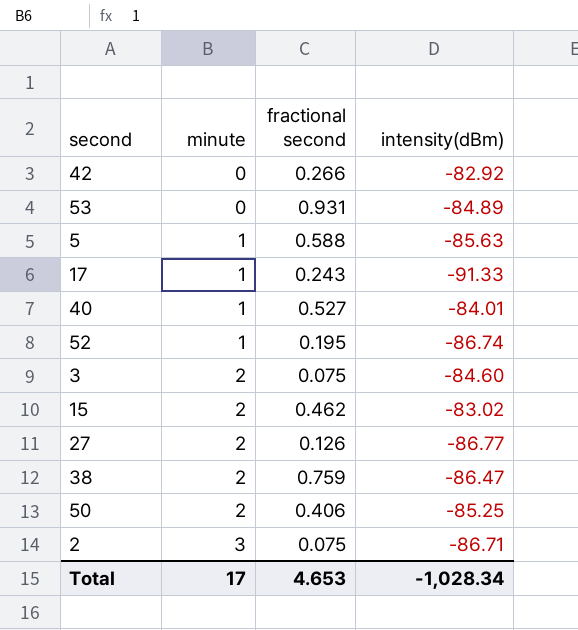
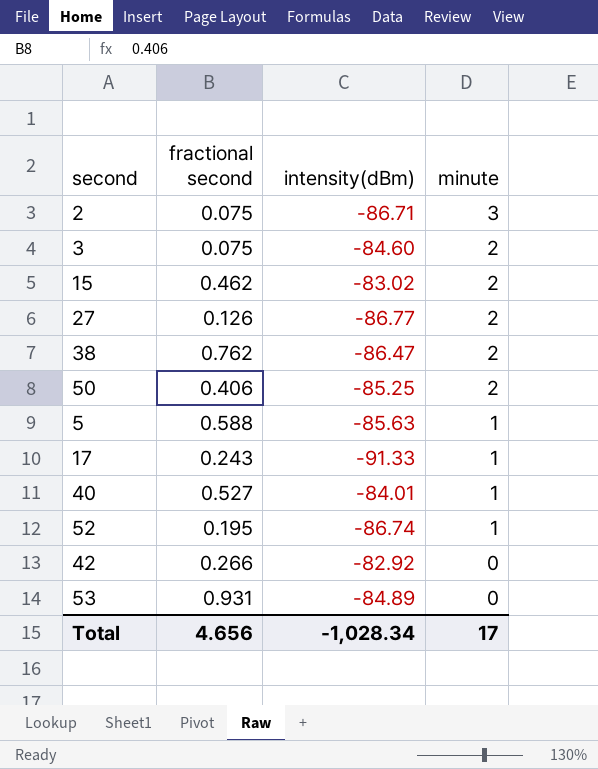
row order: minute ascending -> minute descending
column minute | position: 2 -> 4
38 | fractional second: 0.759 -> 0.762
Total | fractional second: 4.653 -> 4.656

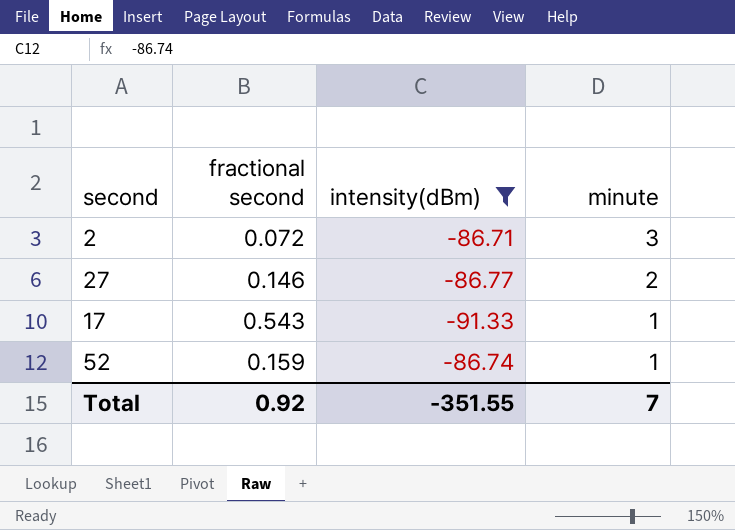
filter: none -> intensity(dBm) <= -86.71
2 | fractional second: 0.075 -> 0.072
27 | fractional second: 0.126 -> 0.146
17 | fractional second: 0.243 -> 0.543
52 | fractional second: 0.195 -> 0.159
Total | fractional second: 4.656 -> 0.92
Total | intensity(dBm): -1,028.34 -> -351.55
Total | minute: 17 -> 7

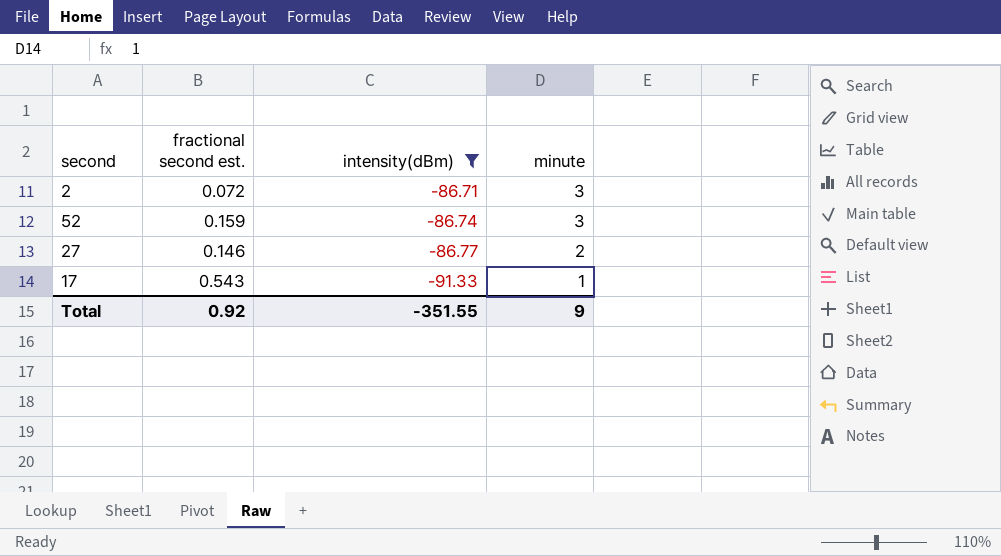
row order: minute descending -> intensity(dBm) descending
column name: fractional second -> fractional second est.
52 | minute: 1 -> 3
Total | minute: 7 -> 9

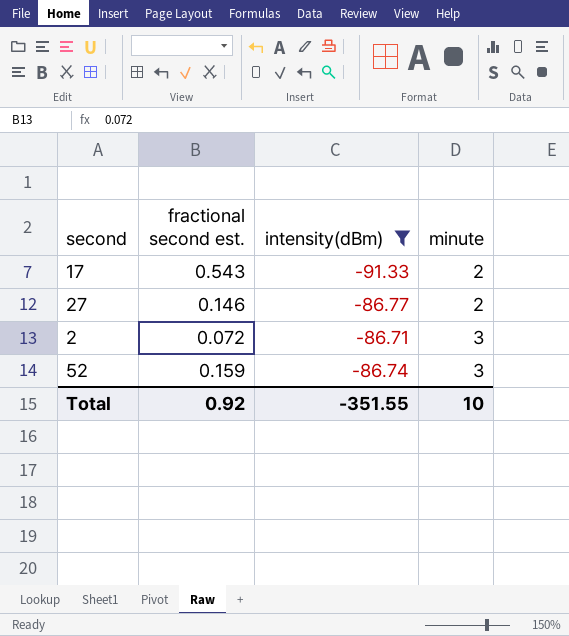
row order: intensity(dBm) descending -> minute ascending
17 | minute: 1 -> 2
Total | minute: 9 -> 10

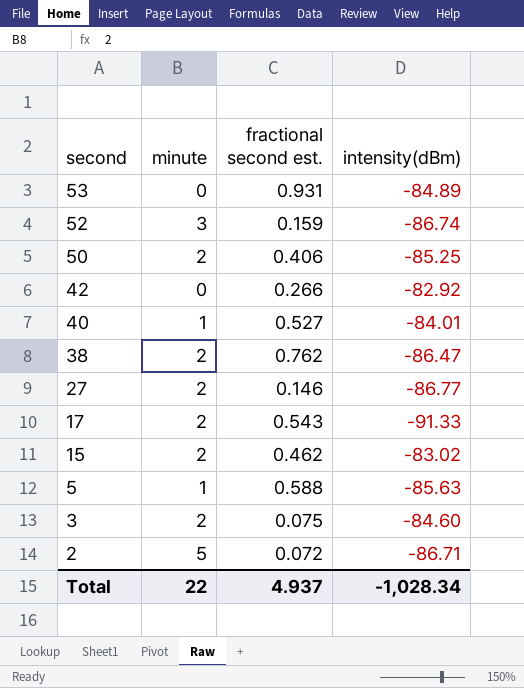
filter: intensity(dBm) <= -86.71 -> none
row order: minute ascending -> second descending
column minute | position: 4 -> 2
2 | minute: 3 -> 5
Total | minute: 10 -> 22
Total | fractional second est.: 0.92 -> 4.937
Total | intensity(dBm): -351.55 -> -1,028.34

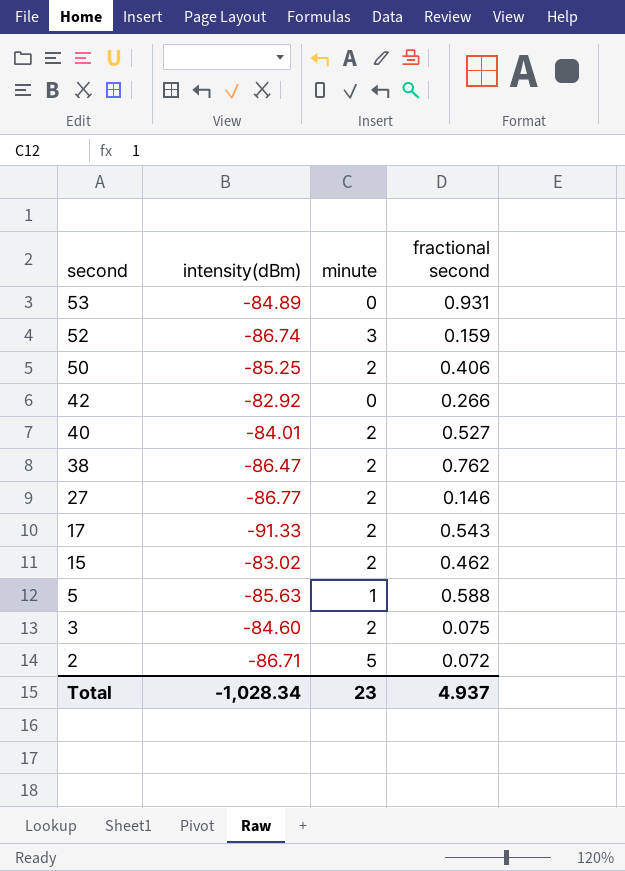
column intensity(dBm) | position: 4 -> 2
column name: fractional second est. -> fractional second
40 | minute: 1 -> 2
Total | minute: 22 -> 23

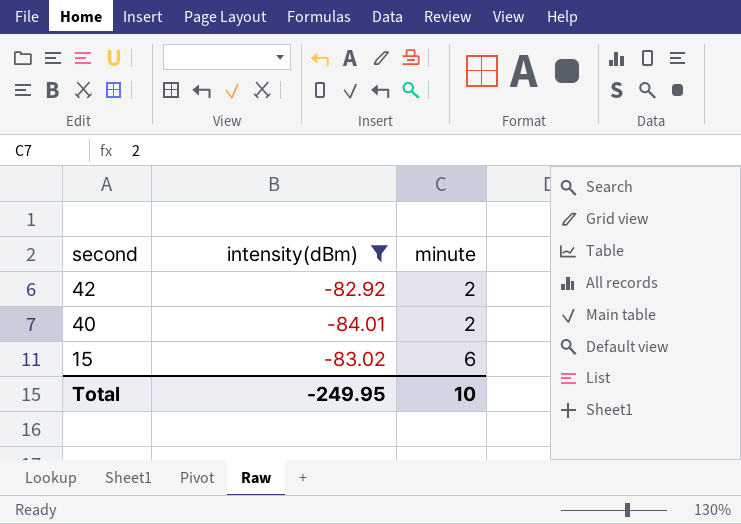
filter: none -> intensity(dBm) >= -84.01
column fractional second | position: 4 -> none
42 | minute: 0 -> 2
15 | minute: 2 -> 6
Total | intensity(dBm): -1,028.34 -> -249.95
Total | minute: 23 -> 10

